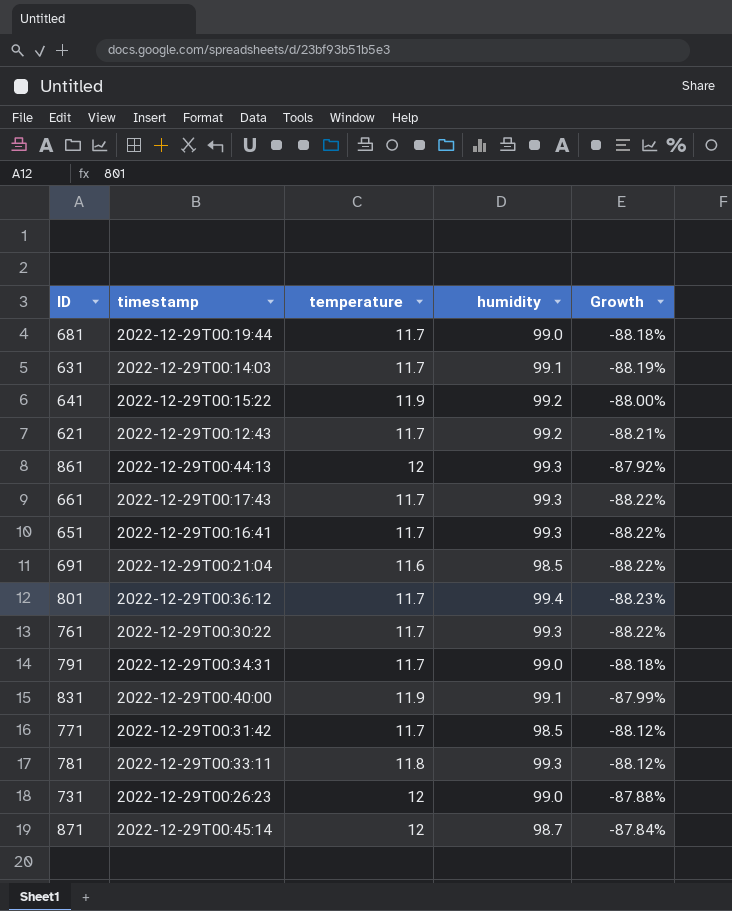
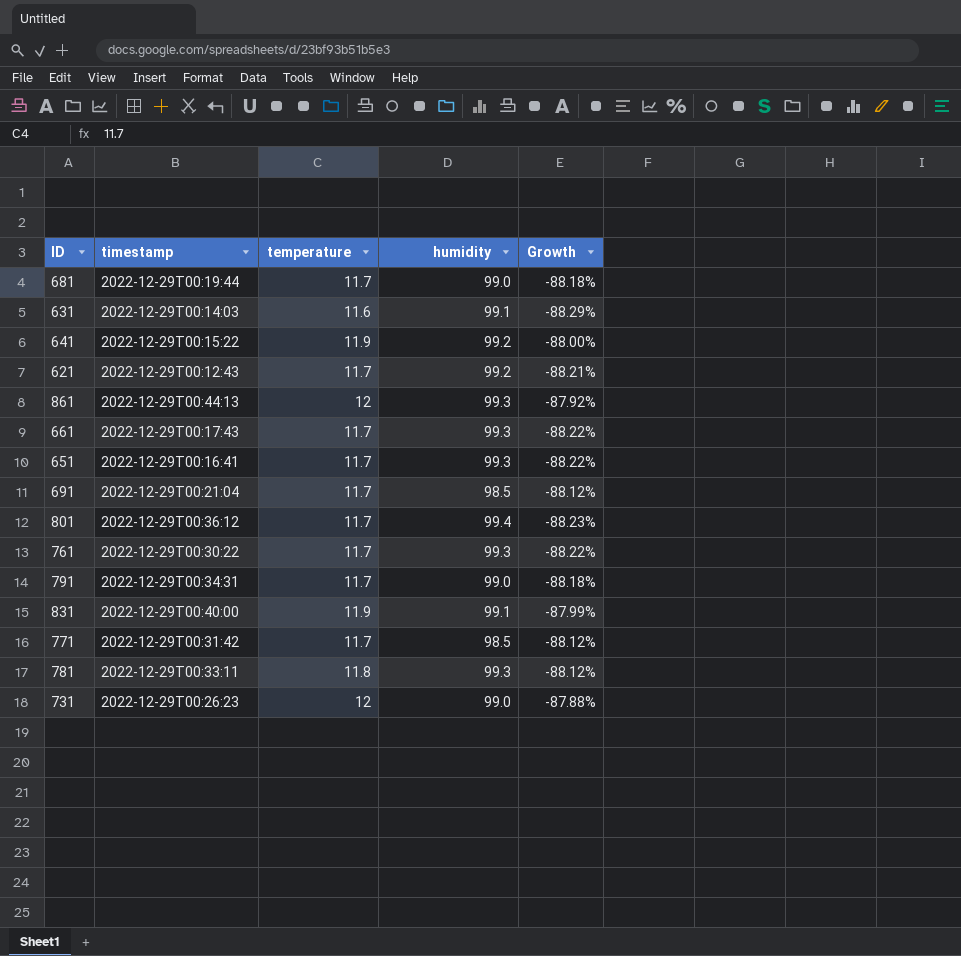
row 871: 2022-12-29T00:45:14 | 12 | 98.7 | -87.84% -> none
631 | temperature: 11.7 -> 11.6
631 | Growth: -88.19% -> -88.29%
691 | temperature: 11.6 -> 11.7
691 | Growth: -88.22% -> -88.12%

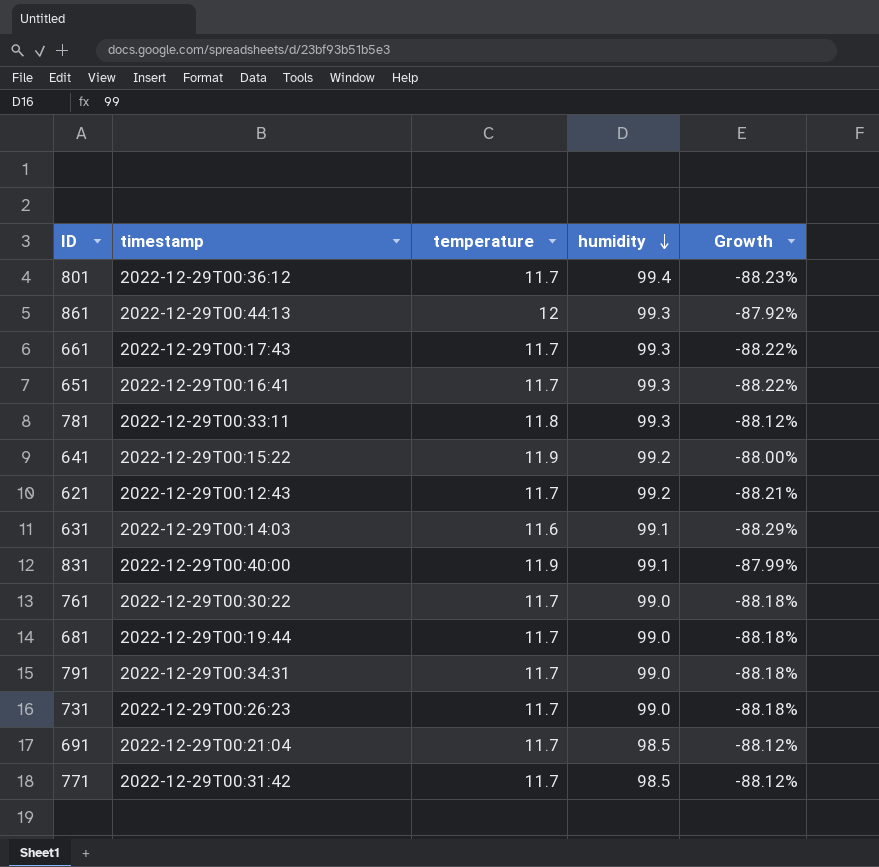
row order: none -> humidity descending
761 | humidity: 99.3 -> 99.0
761 | Growth: -88.22% -> -88.18%
731 | temperature: 12 -> 11.7
731 | Growth: -87.88% -> -88.18%

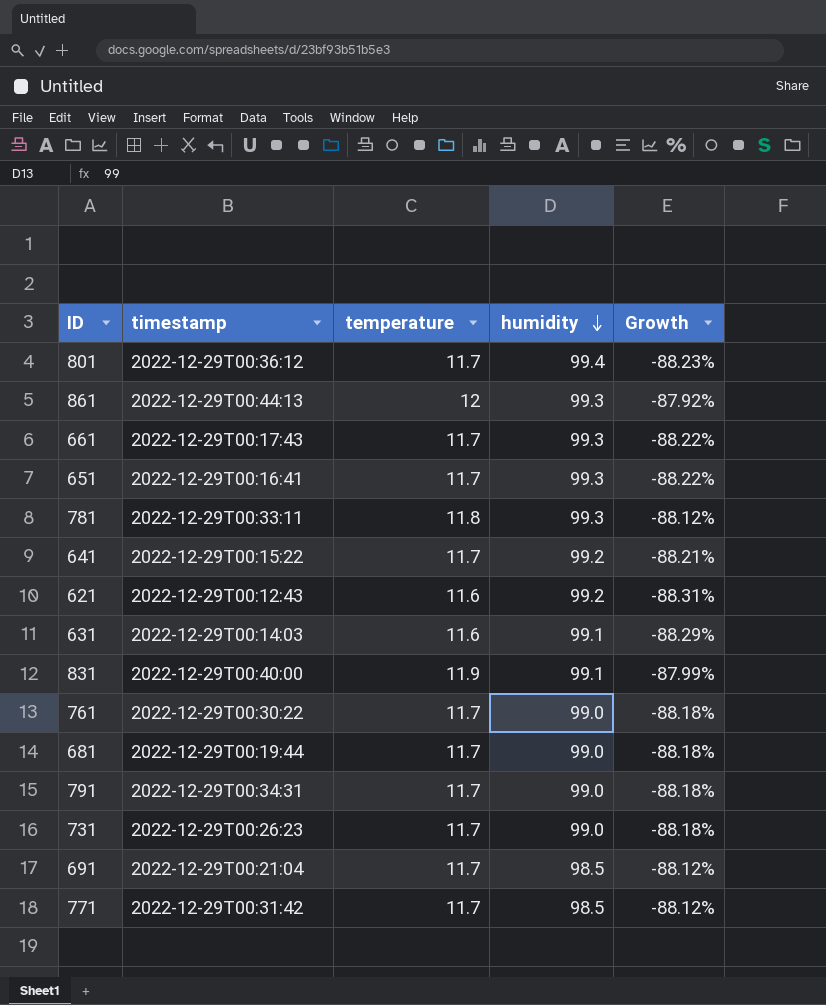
641 | temperature: 11.9 -> 11.7
641 | Growth: -88.00% -> -88.21%
621 | temperature: 11.7 -> 11.6
621 | Growth: -88.21% -> -88.31%

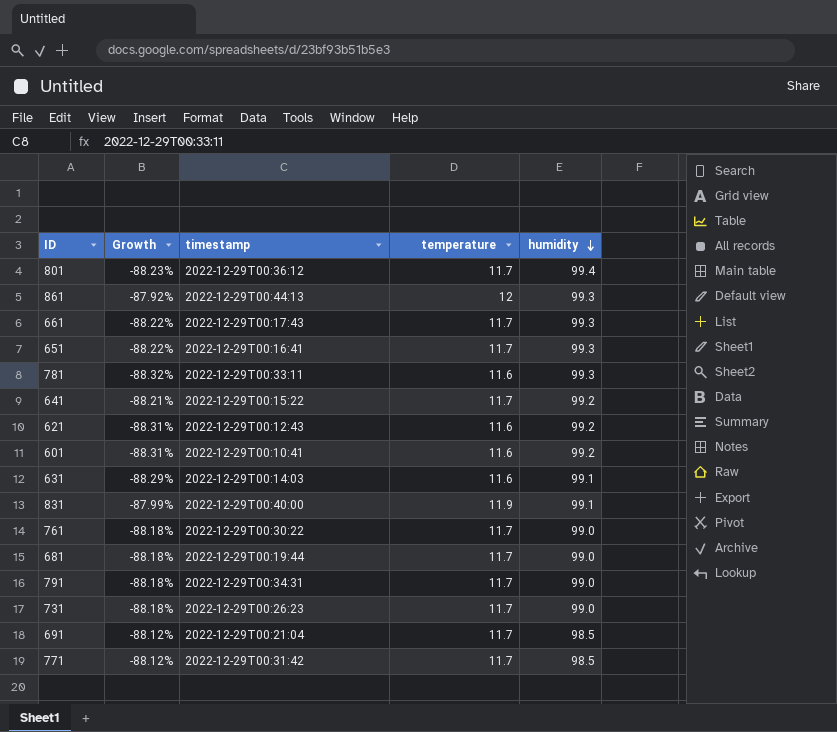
column Growth | position: 5 -> 2
781 | Growth: -88.12% -> -88.32%
781 | temperature: 11.8 -> 11.6
row 601: none -> -88.31% | 2022-12-29T00:10:41 | 11.6 | 99.2

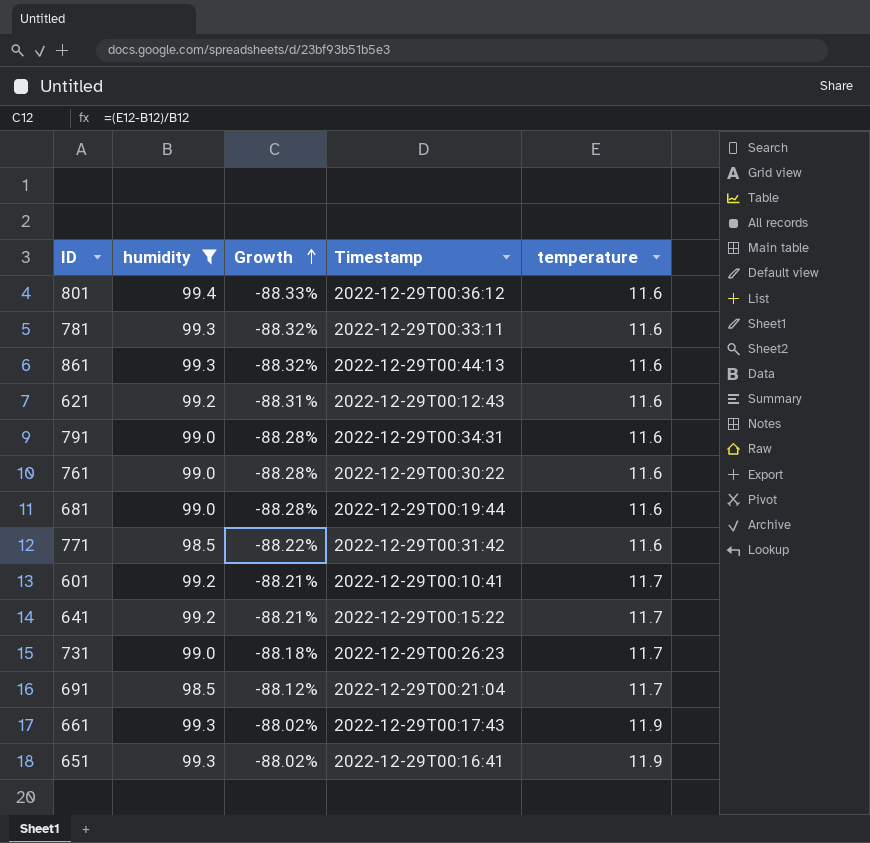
filter: none -> humidity != 99.1
row order: humidity descending -> Growth ascending
column humidity | position: 5 -> 2
column name: timestamp -> Timestamp
801 | Growth: -88.23% -> -88.33%
801 | temperature: 11.7 -> 11.6
861 | Growth: -87.92% -> -88.32%
861 | temperature: 12 -> 11.6
791 | Growth: -88.18% -> -88.28%
791 | temperature: 11.7 -> 11.6
761 | Growth: -88.18% -> -88.28%
761 | temperature: 11.7 -> 11.6
681 | Growth: -88.18% -> -88.28%
681 | temperature: 11.7 -> 11.6
771 | Growth: -88.12% -> -88.22%
771 | temperature: 11.7 -> 11.6
601 | Growth: -88.31% -> -88.21%
601 | temperature: 11.6 -> 11.7
661 | Growth: -88.22% -> -88.02%
661 | temperature: 11.7 -> 11.9
651 | Growth: -88.22% -> -88.02%
651 | temperature: 11.7 -> 11.9

